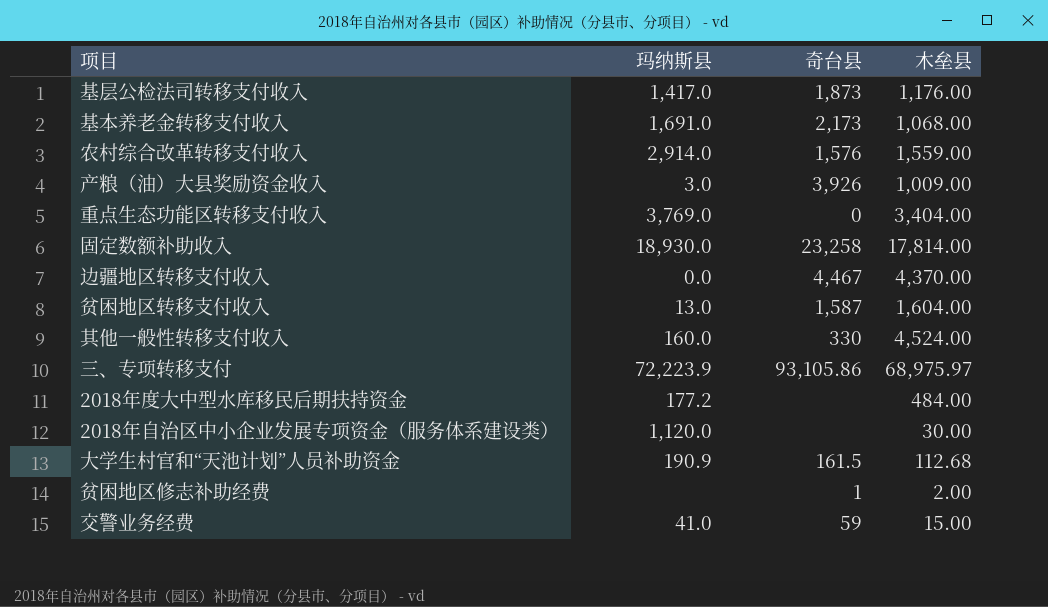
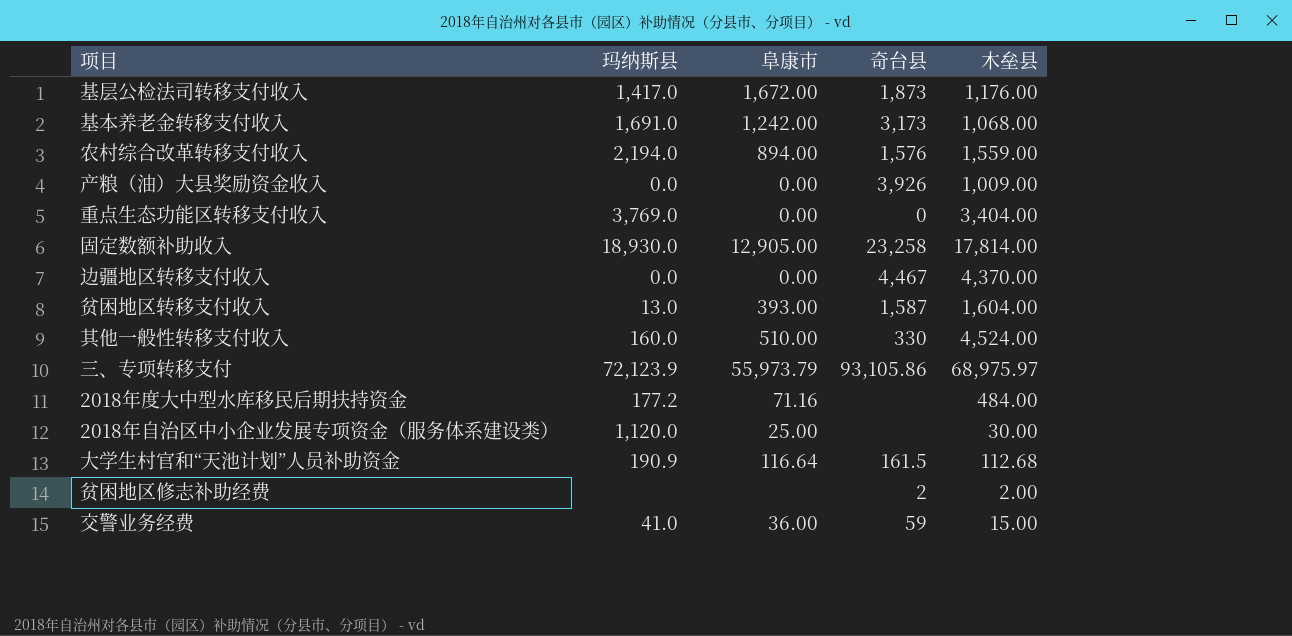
column 阜康市 | position: none -> 3
基本养老金转移支付收入 | 奇台县: 2,173 -> 3,173
农村综合改革转移支付收入 | 玛纳斯县: 2,914.0 -> 2,194.0
产粮（油）大县奖励资金收入 | 玛纳斯县: 3.0 -> 0.0
三、专项转移支付 | 玛纳斯县: 72,223.9 -> 72,123.9
贫困地区修志补助经费 | 奇台县: 1 -> 2

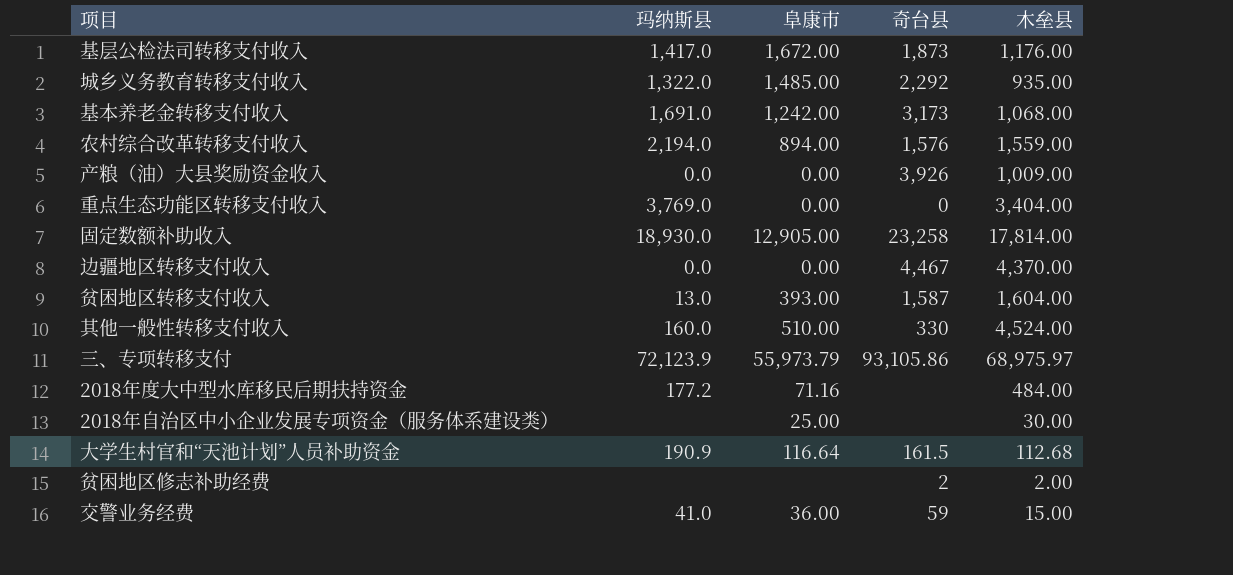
row 城乡义务教育转移支付收入: none -> 1,322.0 | 1,485.00 | 2,292 | 935.00
2018年自治区中小企业发展专项资金（服务体系建设类） | 玛纳斯县: 1,120.0 -> none

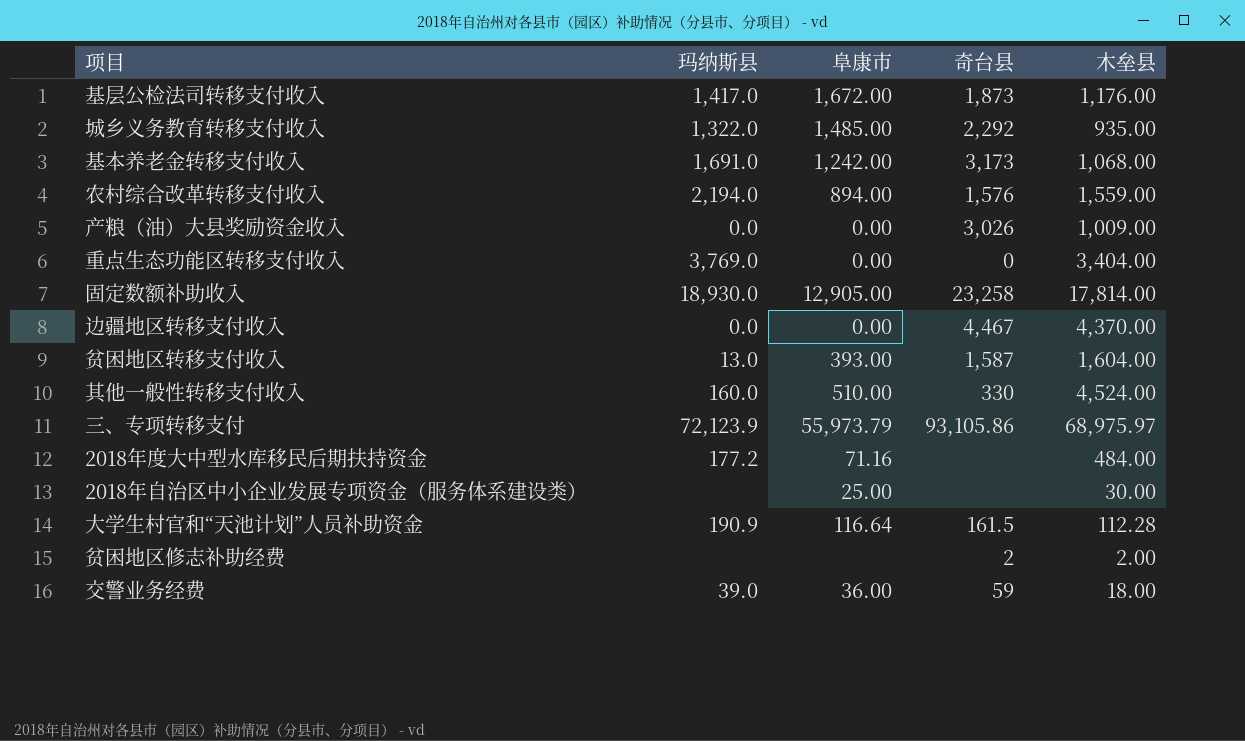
产粮（油）大县奖励资金收入 | 奇台县: 3,926 -> 3,026
大学生村官和“天池计划”人员补助资金 | 木垒县: 112.68 -> 112.28
交警业务经费 | 玛纳斯县: 41.0 -> 39.0
交警业务经费 | 木垒县: 15.00 -> 18.00

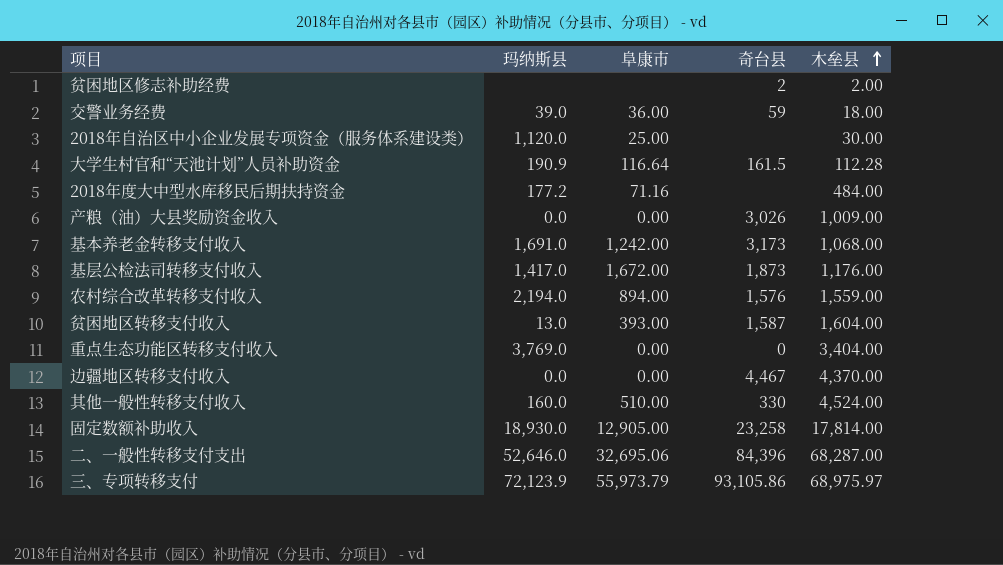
row order: none -> 木垒县 ascending
row 城乡义务教育转移支付收入: 1,322.0 | 1,485.00 | 2,292 | 935.00 -> none
2018年自治区中小企业发展专项资金（服务体系建设类） | 玛纳斯县: none -> 1,120.0
row 二、一般性转移支付支出: none -> 52,646.0 | 32,695.06 | 84,396 | 68,287.00

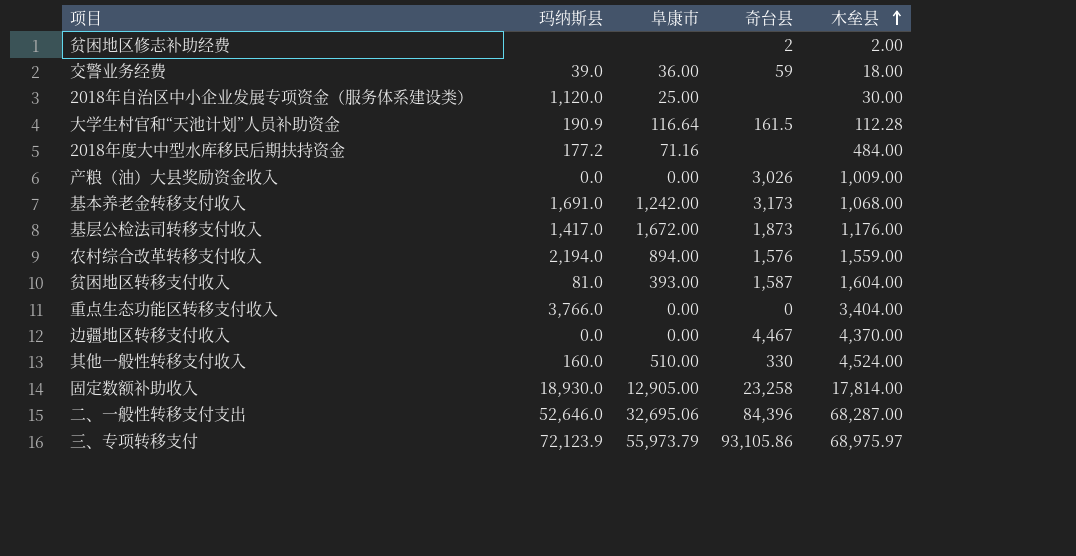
贫困地区转移支付收入 | 玛纳斯县: 13.0 -> 81.0
重点生态功能区转移支付收入 | 玛纳斯县: 3,769.0 -> 3,766.0

